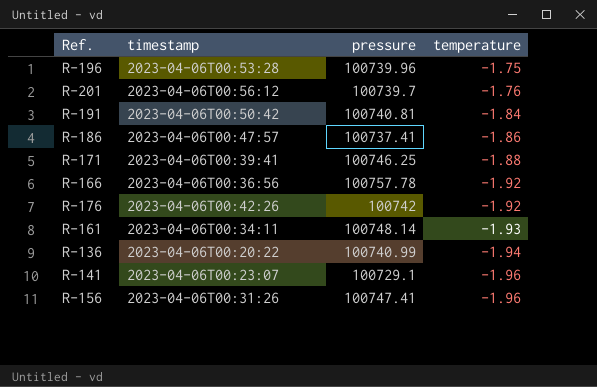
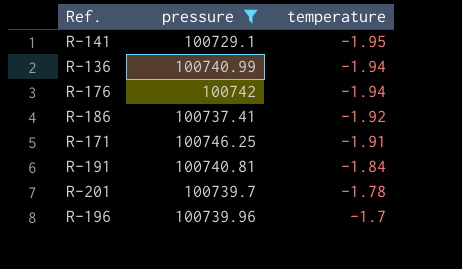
filter: none -> pressure <= 100746.25
row order: temperature descending -> temperature ascending
column timestamp | position: 2 -> none
R-141 | temperature: -1.96 -> -1.95
R-176 | temperature: -1.92 -> -1.94
R-186 | temperature: -1.86 -> -1.92
R-171 | temperature: -1.88 -> -1.91
R-201 | temperature: -1.76 -> -1.78
R-196 | temperature: -1.75 -> -1.7

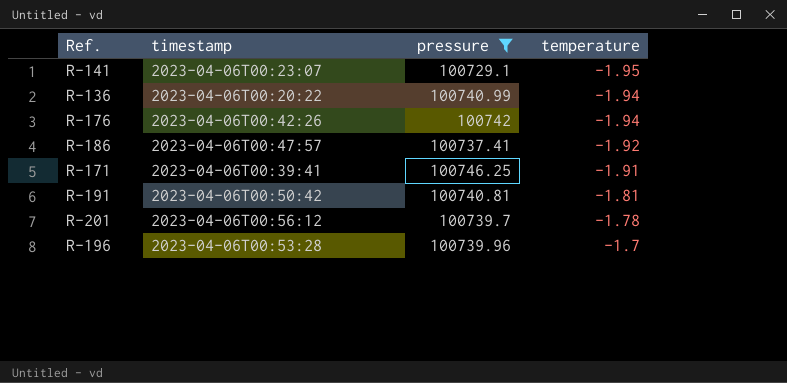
column timestamp | position: none -> 2
R-191 | temperature: -1.84 -> -1.81

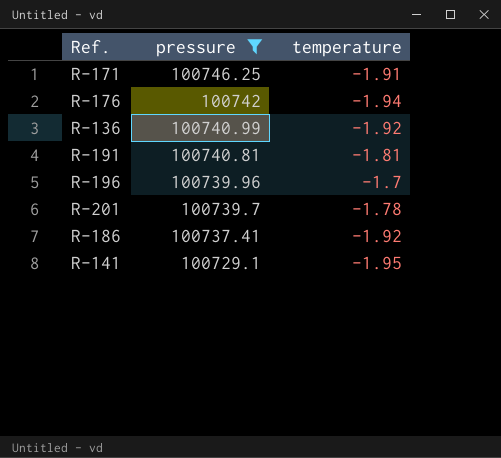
row order: temperature ascending -> pressure descending
column timestamp | position: 2 -> none
R-136 | temperature: -1.94 -> -1.92

